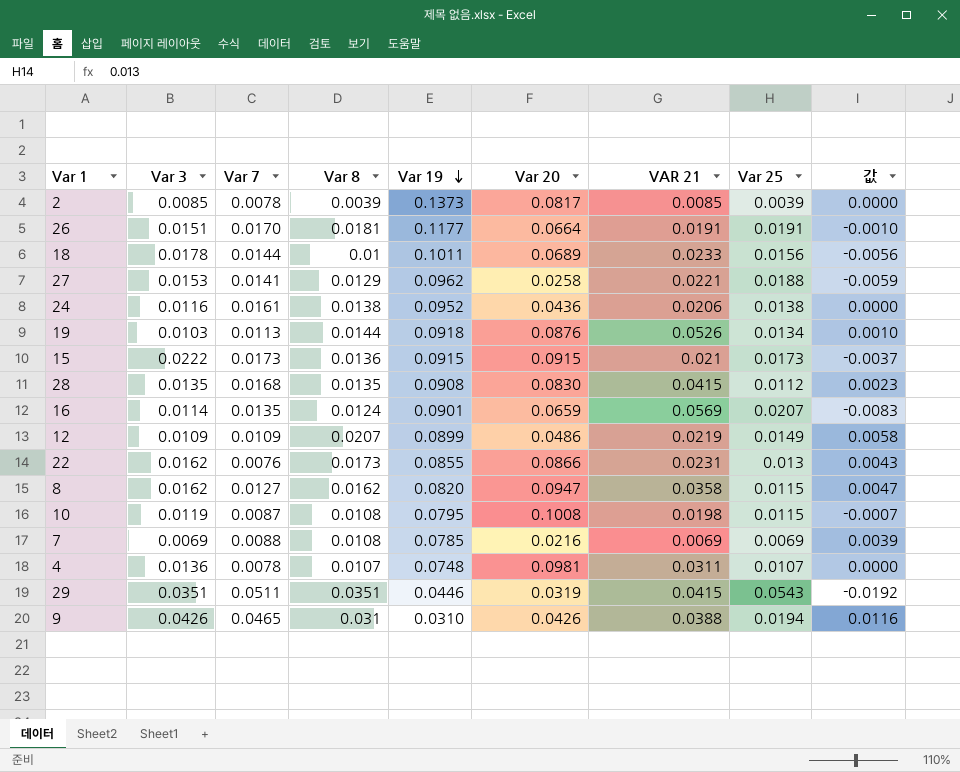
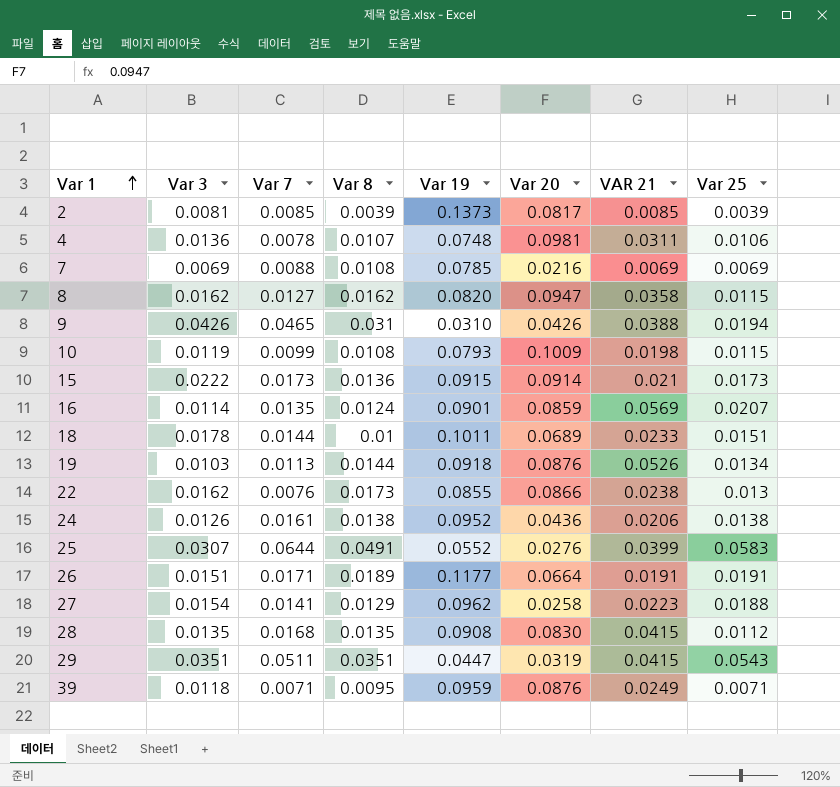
row order: Var 19 descending -> Var 1 ascending
column 값 | formula: [Var 8] - [Var 25] -> none
row 12: 0.0109 | 0.0109 | 0.0207 | 0.0899 | 0.0486 | 0.0219 | 0.0149 | 0.0058 -> none
2 | Var 3: 0.0085 -> 0.0081
2 | Var 7: 0.0078 -> 0.0085
4 | Var 25: 0.0107 -> 0.0106
10 | Var 7: 0.0087 -> 0.0099
10 | Var 19: 0.0795 -> 0.0793
10 | Var 20: 0.1008 -> 0.1009
15 | Var 20: 0.0915 -> 0.0914
16 | Var 20: 0.0659 -> 0.0859
18 | Var 25: 0.0156 -> 0.0151
22 | VAR 21: 0.0231 -> 0.0238
24 | Var 3: 0.0116 -> 0.0126
row 25: none -> 0.0307 | 0.0644 | 0.0491 | 0.0552 | 0.0276 | 0.0399 | 0.0583
26 | Var 7: 0.0170 -> 0.0171
26 | Var 8: 0.0181 -> 0.0189
27 | Var 3: 0.0153 -> 0.0154
27 | VAR 21: 0.0221 -> 0.0223
29 | Var 19: 0.0446 -> 0.0447
row 39: none -> 0.0118 | 0.0071 | 0.0095 | 0.0959 | 0.0876 | 0.0249 | 0.0071

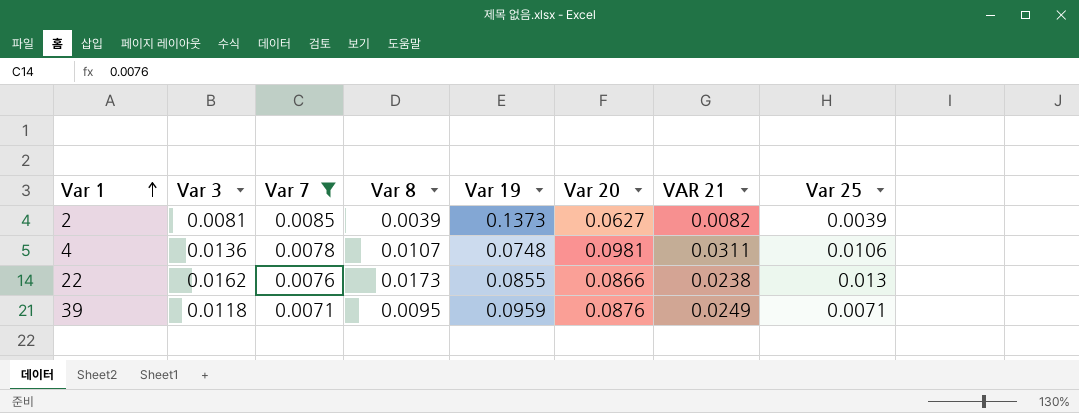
filter: none -> Var 7 <= 0.0085
2 | Var 20: 0.0817 -> 0.0627
2 | VAR 21: 0.0085 -> 0.0082

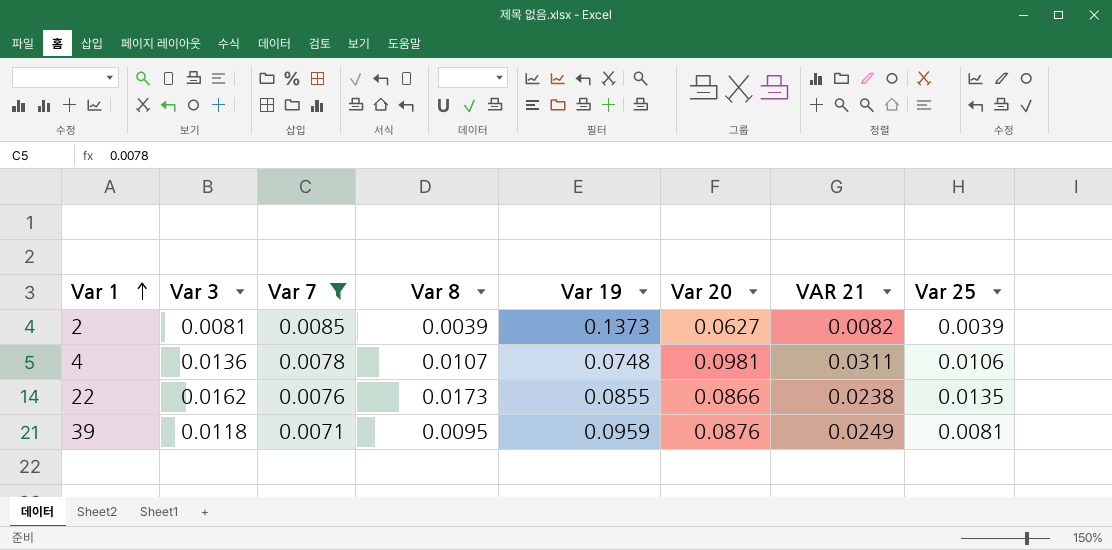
22 | Var 25: 0.013 -> 0.0135
39 | Var 25: 0.0071 -> 0.0081

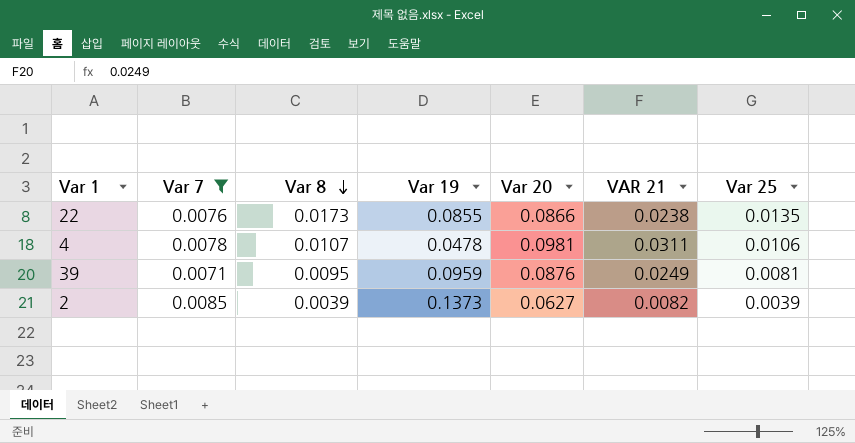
row order: Var 1 ascending -> Var 8 descending
column Var 3 | position: 2 -> none
4 | Var 19: 0.0748 -> 0.0478

